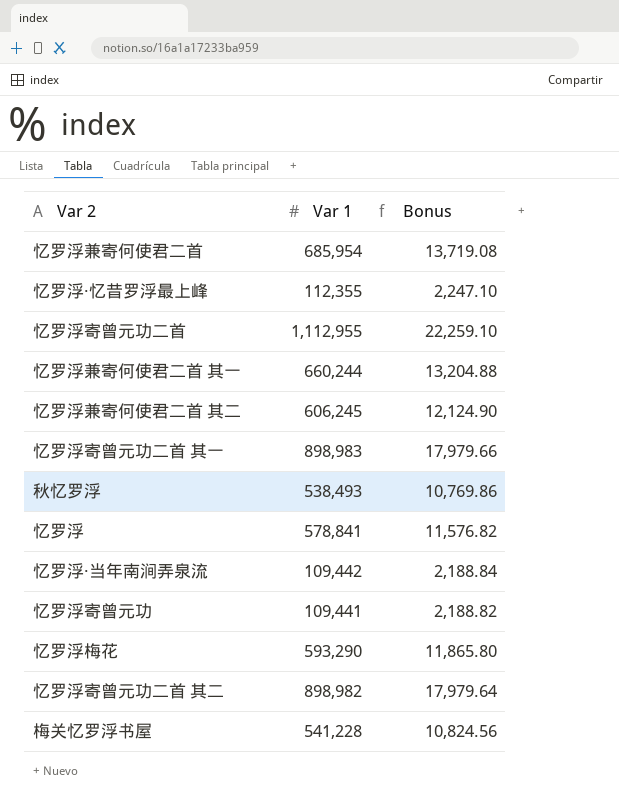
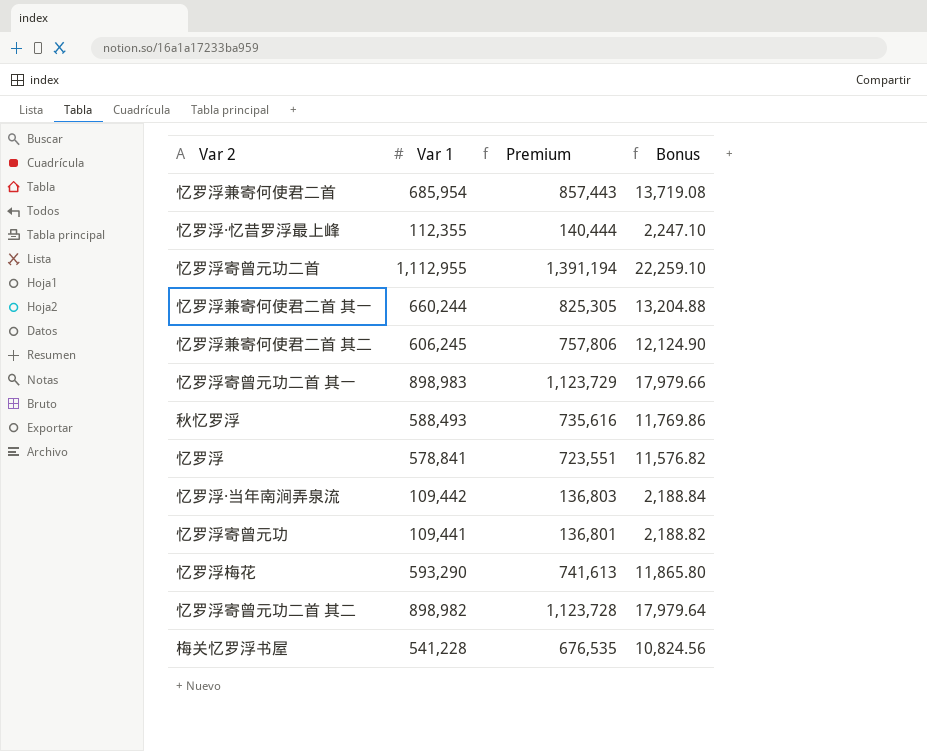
column Premium | formula: none -> [Var 1] * 1.25
秋忆罗浮 | Var 1: 538,493 -> 588,493
秋忆罗浮 | Bonus: 10,769.86 -> 11,769.86

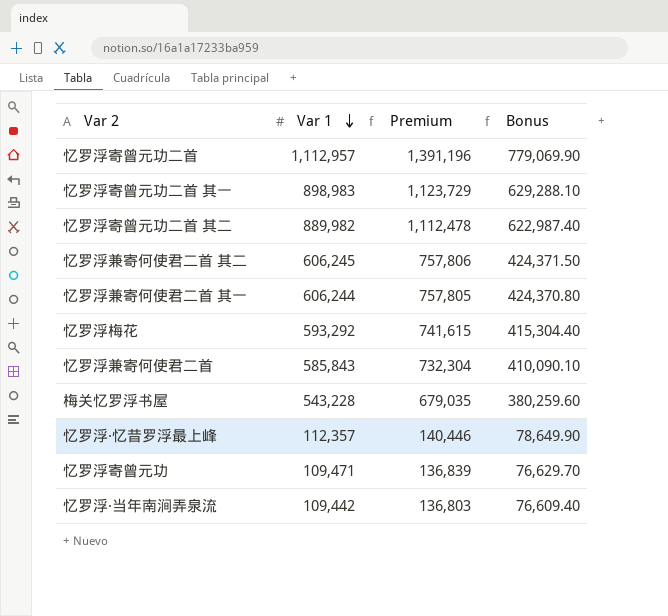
row order: none -> Var 1 descending
column Bonus | formula: [Var 1] * 0.02 -> [Var 1] * 0.7
row 秋忆罗浮: 588,493 | 735,616 | 11,769.86 -> none
row 忆罗浮: 578,841 | 723,551 | 11,576.82 -> none
忆罗浮寄曾元功二首 | Var 1: 1,112,955 -> 1,112,957
忆罗浮寄曾元功二首 | Premium: 1,391,194 -> 1,391,196
忆罗浮寄曾元功二首 其二 | Var 1: 898,982 -> 889,982
忆罗浮寄曾元功二首 其二 | Premium: 1,123,728 -> 1,112,478
忆罗浮兼寄何使君二首 其一 | Var 1: 660,244 -> 606,244
忆罗浮兼寄何使君二首 其一 | Premium: 825,305 -> 757,805
忆罗浮梅花 | Var 1: 593,290 -> 593,292
忆罗浮梅花 | Premium: 741,613 -> 741,615
忆罗浮兼寄何使君二首 | Var 1: 685,954 -> 585,843
忆罗浮兼寄何使君二首 | Premium: 857,443 -> 732,304
梅关忆罗浮书屋 | Var 1: 541,228 -> 543,228
梅关忆罗浮书屋 | Premium: 676,535 -> 679,035
忆罗浮·忆昔罗浮最上峰 | Var 1: 112,355 -> 112,357
忆罗浮·忆昔罗浮最上峰 | Premium: 140,444 -> 140,446
忆罗浮寄曾元功 | Var 1: 109,441 -> 109,471
忆罗浮寄曾元功 | Premium: 136,801 -> 136,839

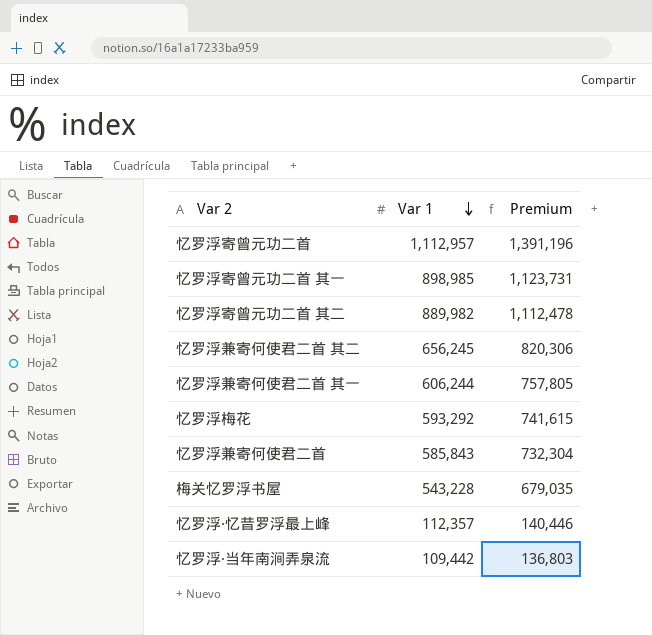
column Bonus | formula: [Var 1] * 0.7 -> none
row 忆罗浮寄曾元功: 109,471 | 136,839 | 76,629.70 -> none
忆罗浮寄曾元功二首 其一 | Var 1: 898,983 -> 898,985
忆罗浮寄曾元功二首 其一 | Premium: 1,123,729 -> 1,123,731
忆罗浮兼寄何使君二首 其二 | Var 1: 606,245 -> 656,245
忆罗浮兼寄何使君二首 其二 | Premium: 757,806 -> 820,306

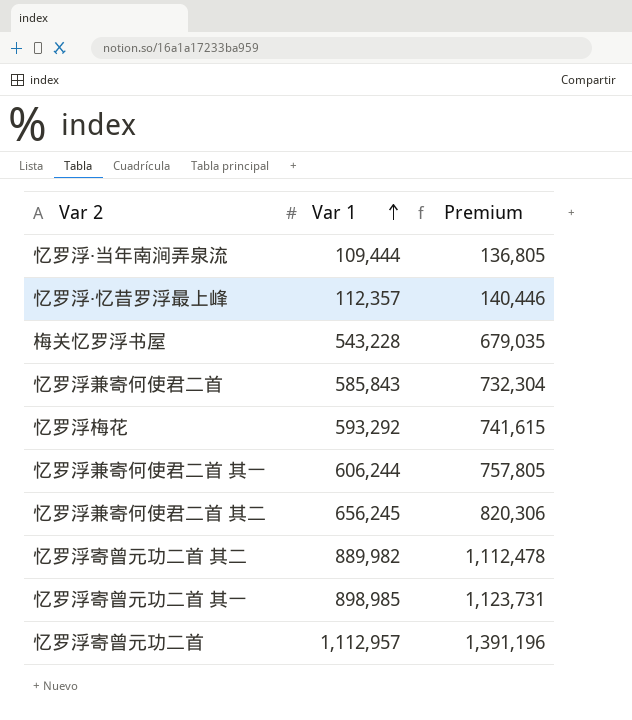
row order: Var 1 descending -> Var 1 ascending
忆罗浮·当年南涧弄泉流 | Var 1: 109,442 -> 109,444
忆罗浮·当年南涧弄泉流 | Premium: 136,803 -> 136,805

